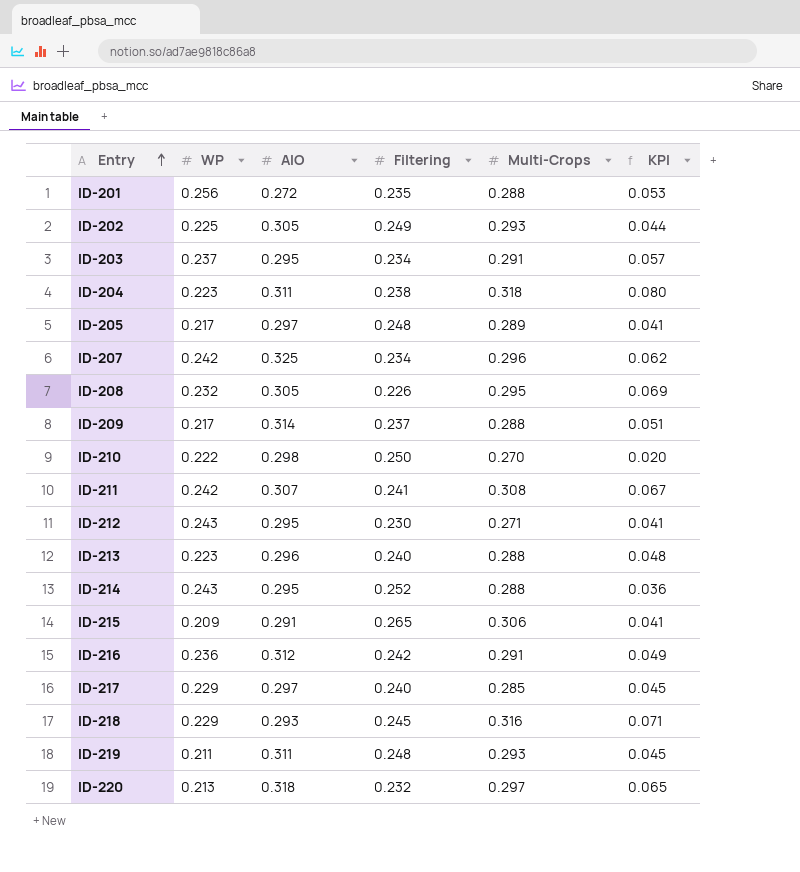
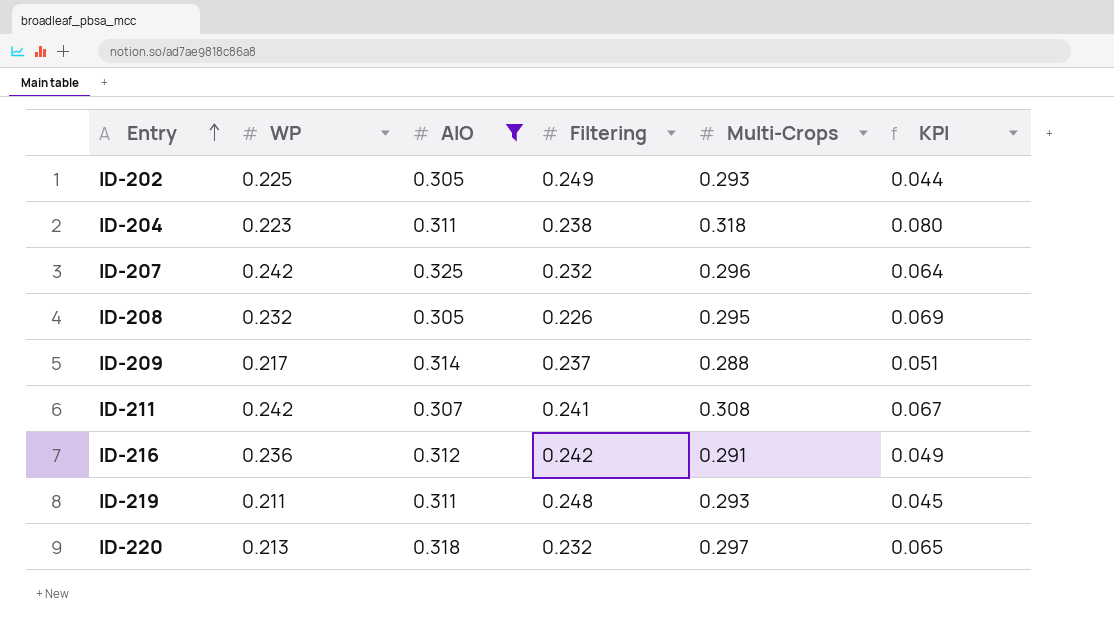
filter: none -> AIO >= 0.305
ID-207 | Filtering: 0.234 -> 0.232
ID-207 | KPI: 0.062 -> 0.064

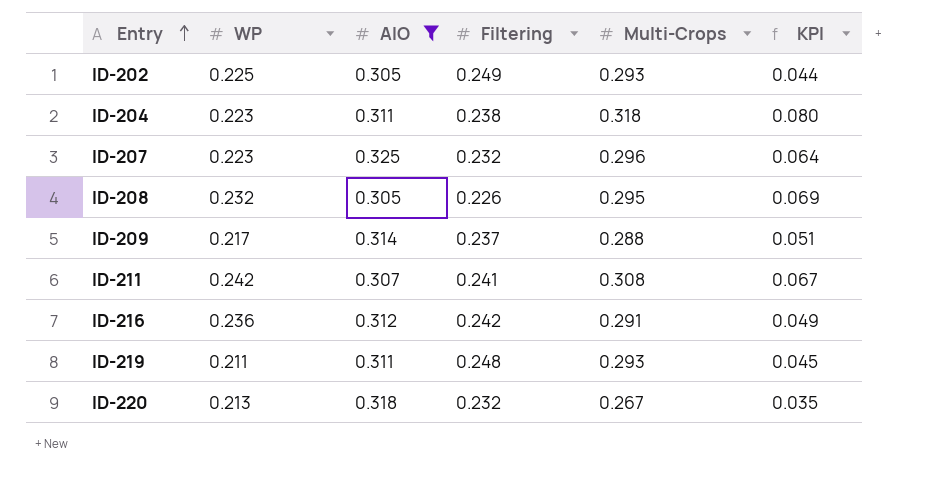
ID-207 | WP: 0.242 -> 0.223
ID-220 | Multi-Crops: 0.297 -> 0.267
ID-220 | KPI: 0.065 -> 0.035

